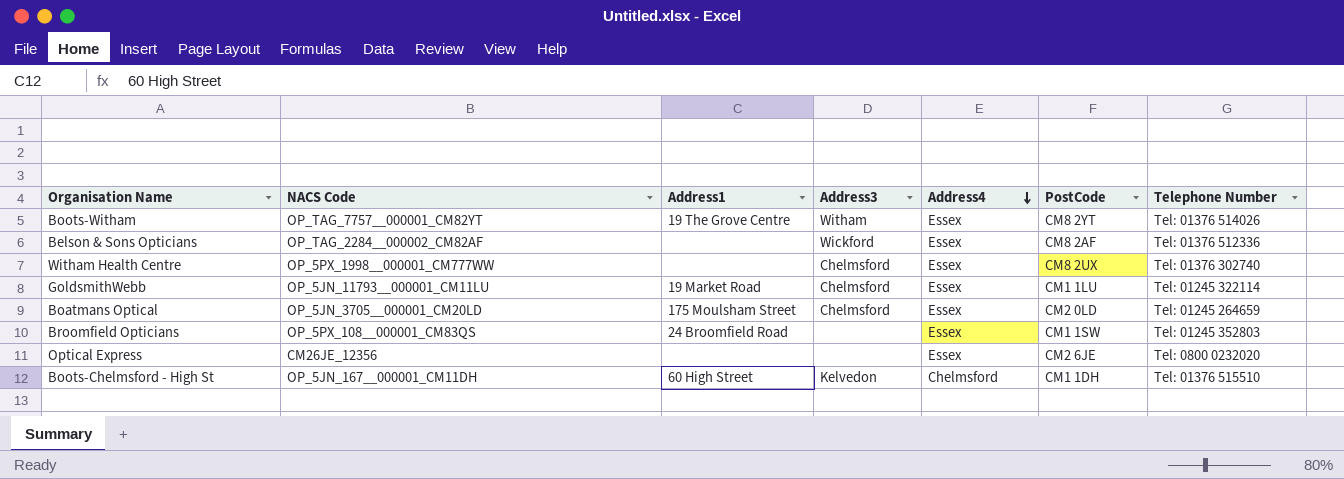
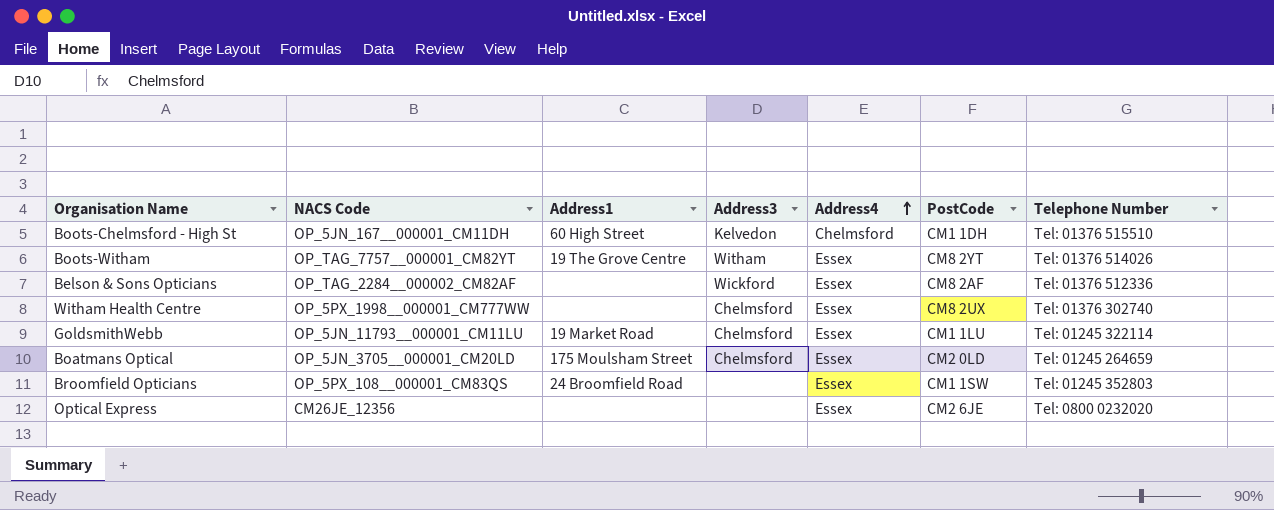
row order: Address4 descending -> Address4 ascending

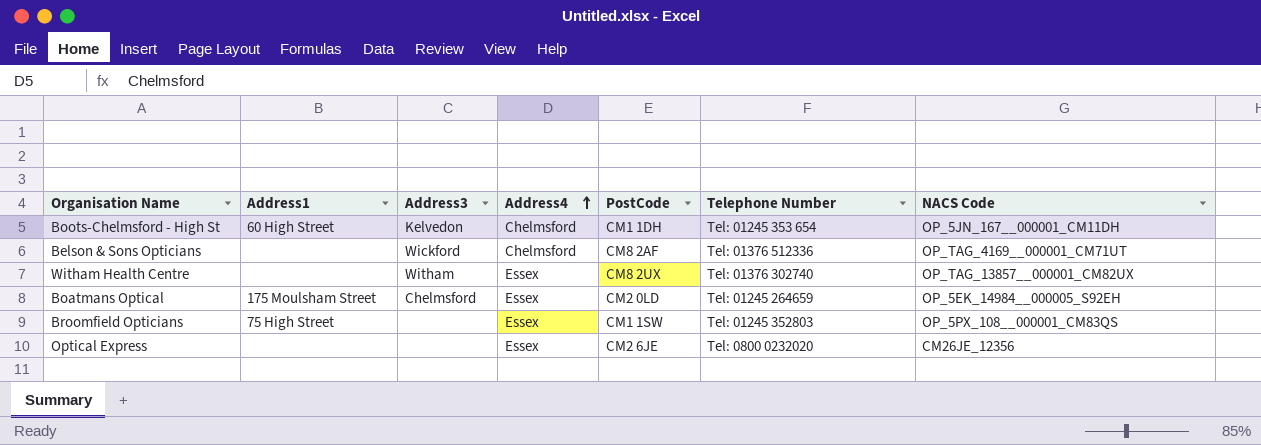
column NACS Code | position: 2 -> 7
row Boots-Witham: OP_TAG_7757__000001_CM82YT | 19 The Grove Centre | Witham | Essex | CM8 2YT | Tel: 01376 514026 -> none
row GoldsmithWebb: OP_5JN_11793__000001_CM11LU | 19 Market Road | Chelmsford | Essex | CM1 1LU | Tel: 01245 322114 -> none
Boots-Chelmsford - High St | Telephone Number: Tel: 01376 515510 -> Tel: 01245 353 654
Belson & Sons Opticians | Address4: Essex -> Chelmsford
Belson & Sons Opticians | NACS Code: OP_TAG_2284__000002_CM82AF -> OP_TAG_4169__000001_CM71UT
Witham Health Centre | Address3: Chelmsford -> Witham
Witham Health Centre | NACS Code: OP_5PX_1998__000001_CM777WW -> OP_TAG_13857__000001_CM82UX
Boatmans Optical | NACS Code: OP_5JN_3705__000001_CM20LD -> OP_5EK_14984__000005_S92EH
Broomfield Opticians | Address1: 24 Broomfield Road -> 75 High Street

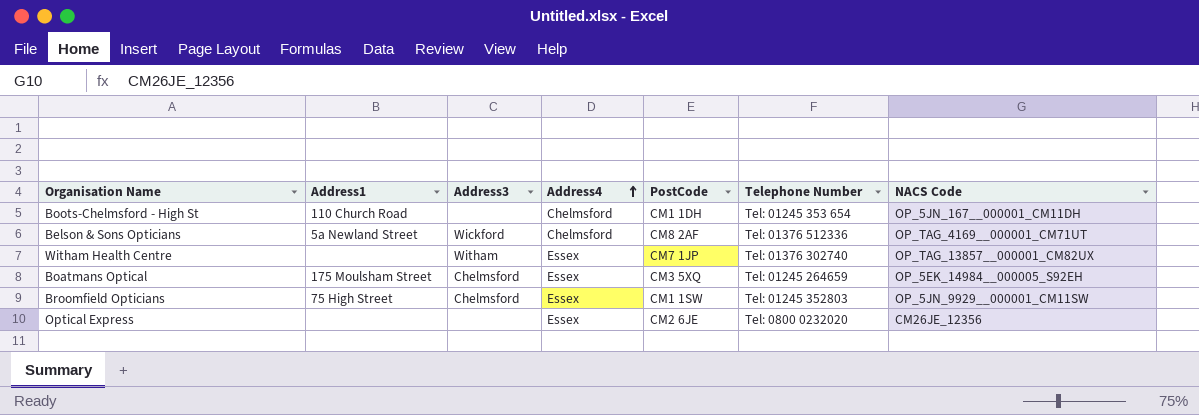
Boots-Chelmsford - High St | Address1: 60 High Street -> 110 Church Road
Boots-Chelmsford - High St | Address3: Kelvedon -> none
Belson & Sons Opticians | Address1: none -> 5a Newland Street
Witham Health Centre | PostCode: CM8 2UX -> CM7 1JP
Boatmans Optical | PostCode: CM2 0LD -> CM3 5XQ
Broomfield Opticians | Address3: none -> Chelmsford
Broomfield Opticians | NACS Code: OP_5PX_108__000001_CM83QS -> OP_5JN_9929__000001_CM11SW

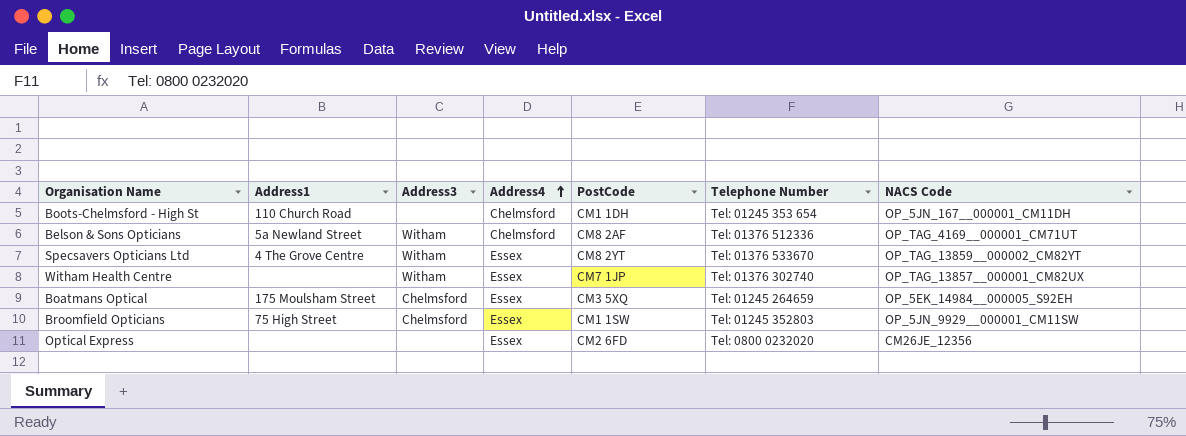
Belson & Sons Opticians | Address3: Wickford -> Witham
row Specsavers Opticians Ltd: none -> 4 The Grove Centre | Witham | Essex | CM8 2YT | Tel: 01376 533670 | OP_TAG_13859__000002_CM82YT
Optical Express | PostCode: CM2 6JE -> CM2 6FD

